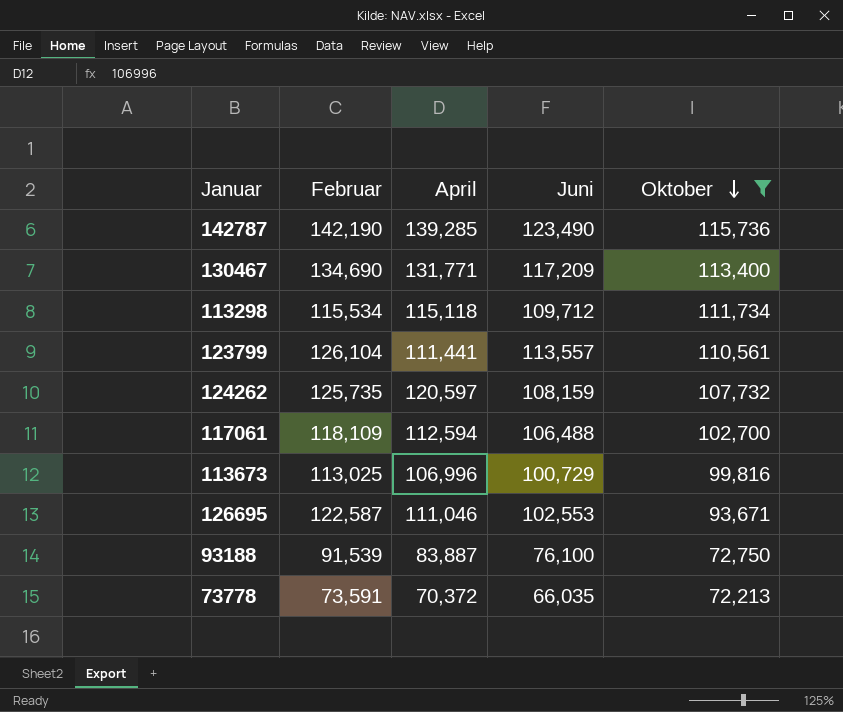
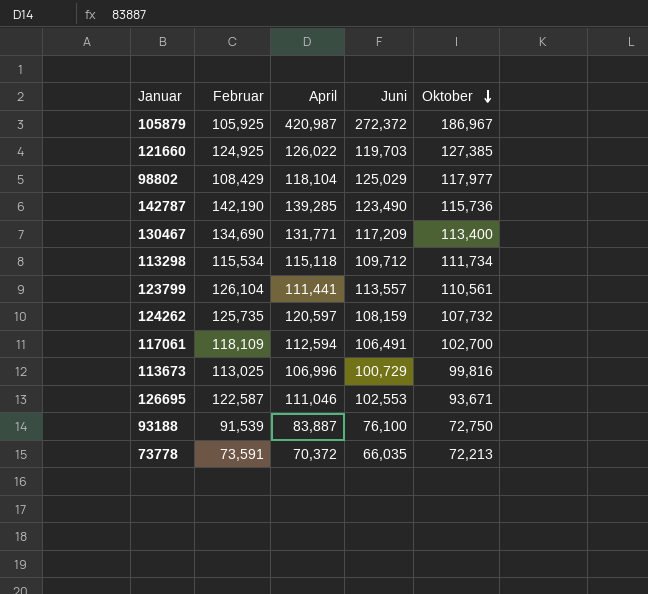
filter: Oktober <= 115,736 -> none
117061 | Juni: 106,488 -> 106,491

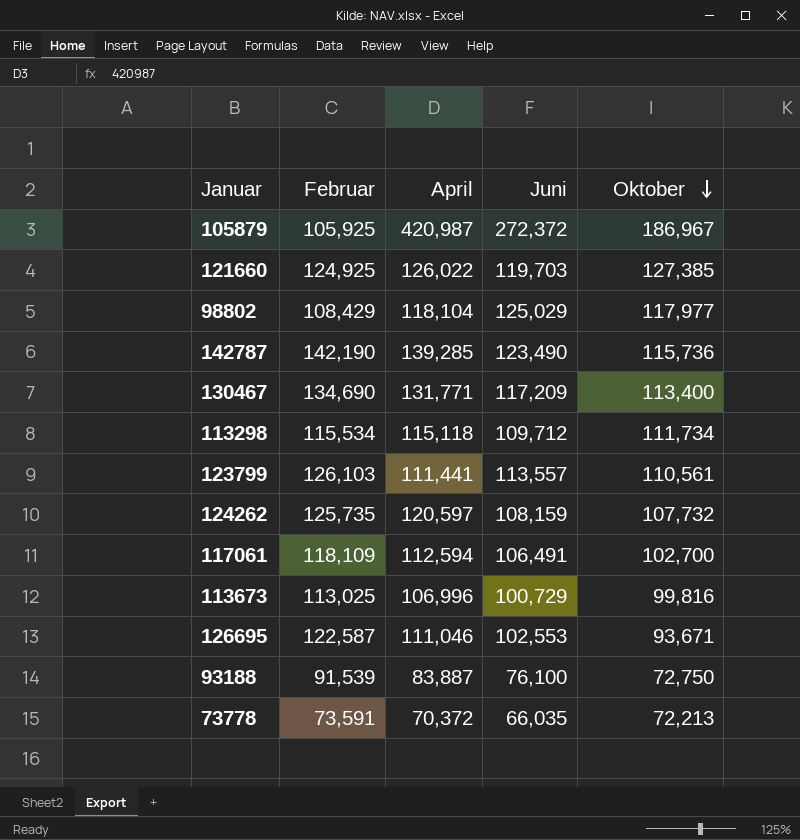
123799 | Februar: 126,104 -> 126,103

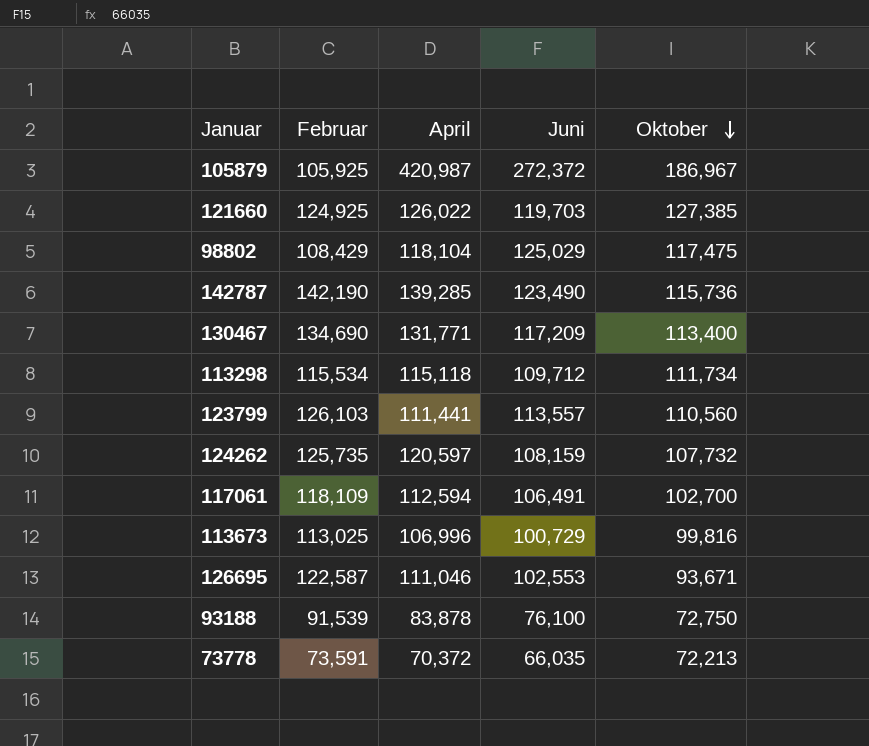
98802 | Oktober: 117,977 -> 117,475
123799 | Oktober: 110,561 -> 110,560
93188 | April: 83,887 -> 83,878

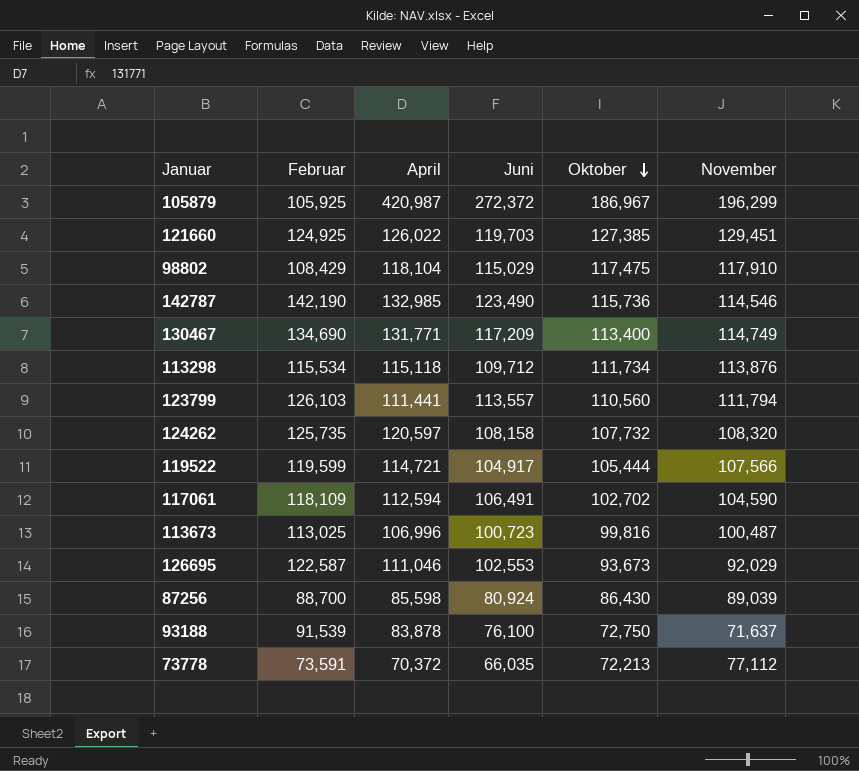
column November | position: none -> 6
98802 | Juni: 125,029 -> 115,029
142787 | April: 139,285 -> 132,985
124262 | Juni: 108,159 -> 108,158
row 119522: none -> 119,599 | 114,721 | 104,917 | 105,444 | 107,566
117061 | Oktober: 102,700 -> 102,702
113673 | Juni: 100,729 -> 100,723
126695 | Oktober: 93,671 -> 93,673
row 87256: none -> 88,700 | 85,598 | 80,924 | 86,430 | 89,039

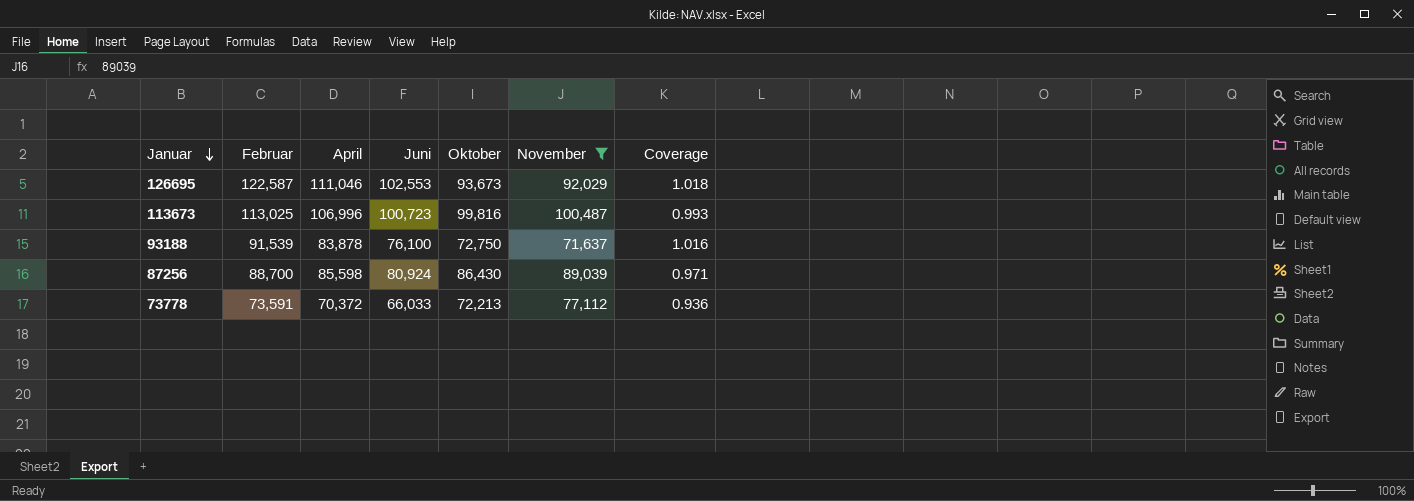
filter: none -> November <= 100,487
row order: Oktober descending -> Januar descending
column Coverage | formula: none -> [Oktober] / [November]
73778 | Juni: 66,035 -> 66,033

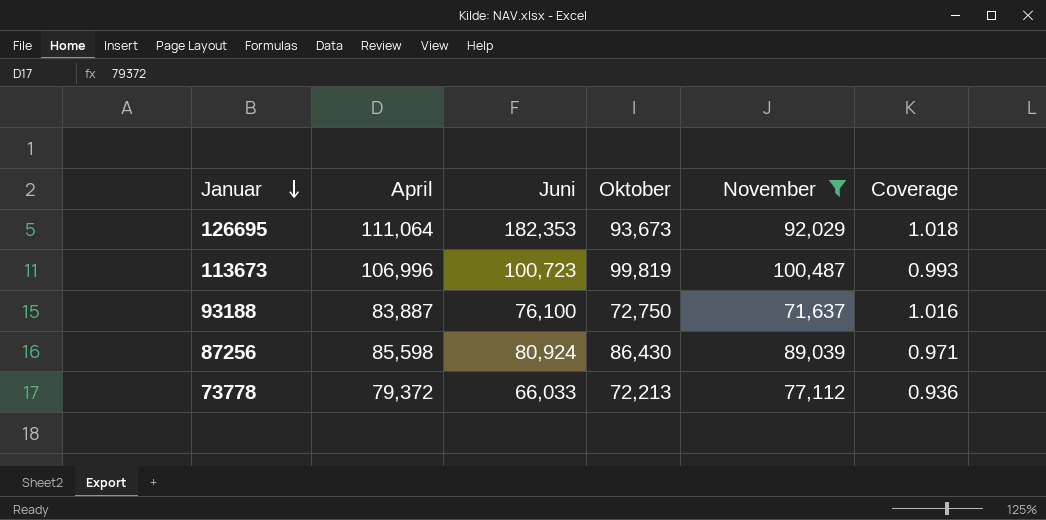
column Februar | position: 2 -> none
126695 | April: 111,046 -> 111,064
126695 | Juni: 102,553 -> 182,353
113673 | Oktober: 99,816 -> 99,819
93188 | April: 83,878 -> 83,887
73778 | April: 70,372 -> 79,372

